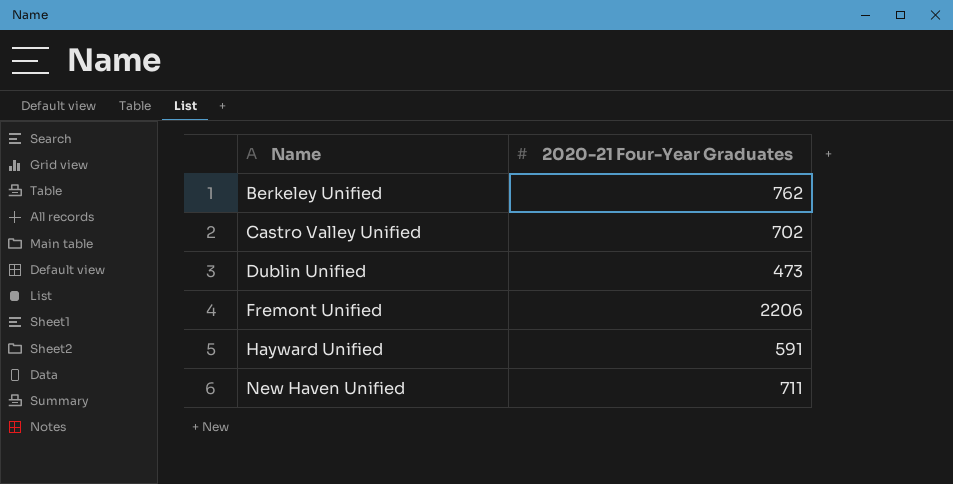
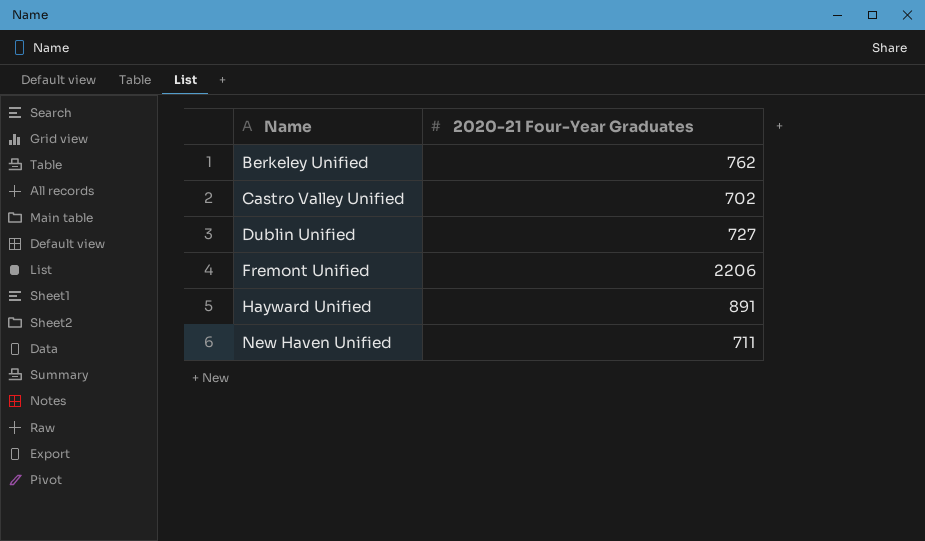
Dublin Unified | 2020-21 Four-Year Graduates: 473 -> 727
Hayward Unified | 2020-21 Four-Year Graduates: 591 -> 891

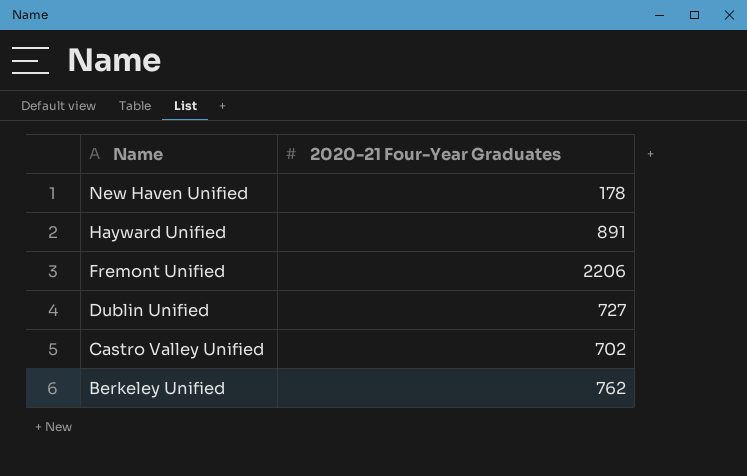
row order: Name ascending -> Name descending
New Haven Unified | 2020-21 Four-Year Graduates: 711 -> 178

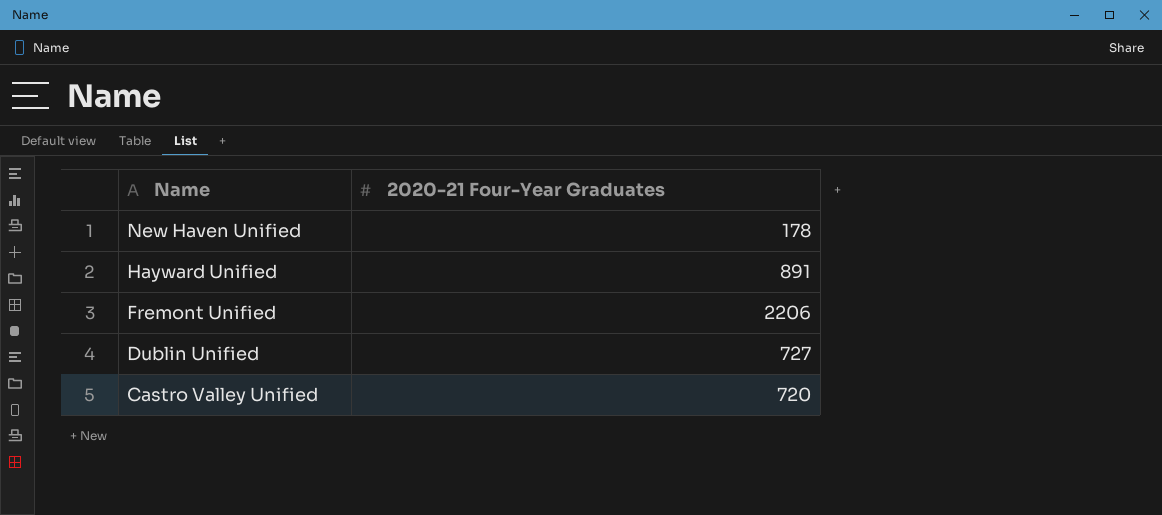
row Berkeley Unified: 762 -> none
Castro Valley Unified | 2020-21 Four-Year Graduates: 702 -> 720

